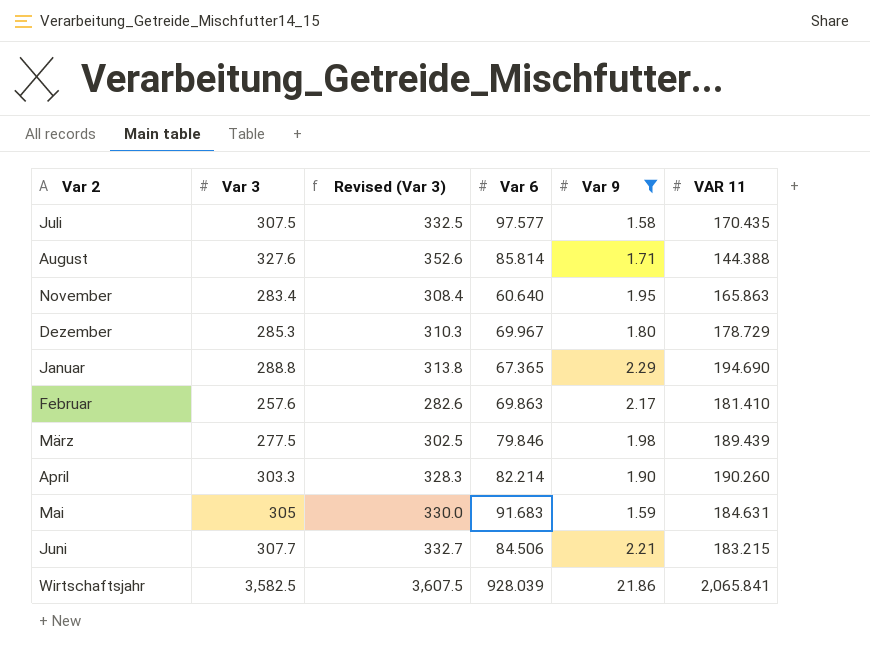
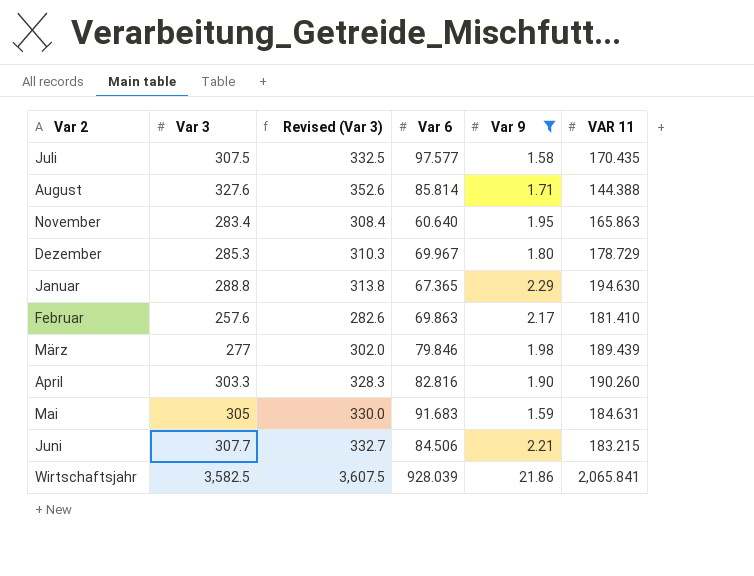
Januar | VAR 11: 194.690 -> 194.630
März | Var 3: 277.5 -> 277
März | Revised (Var 3): 302.5 -> 302.0
April | Var 6: 82.214 -> 82.816

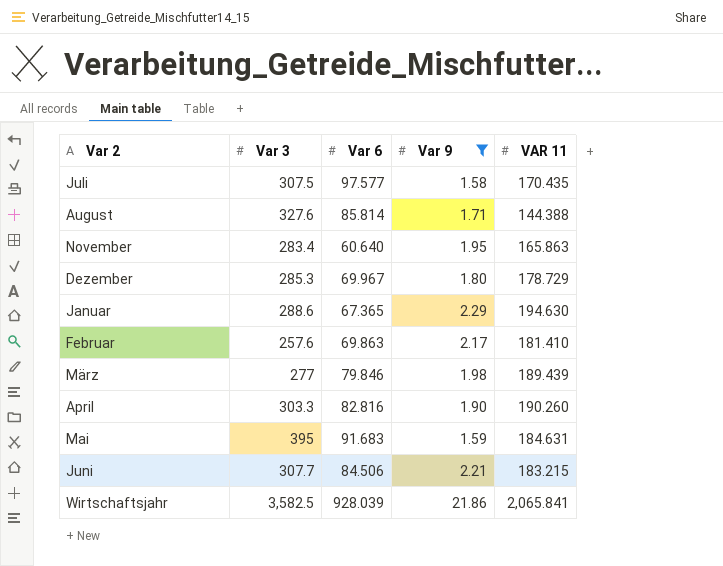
column Revised (Var 3) | formula: [Var 3] + 25 -> none
Januar | Var 3: 288.8 -> 288.6
Mai | Var 3: 305 -> 395

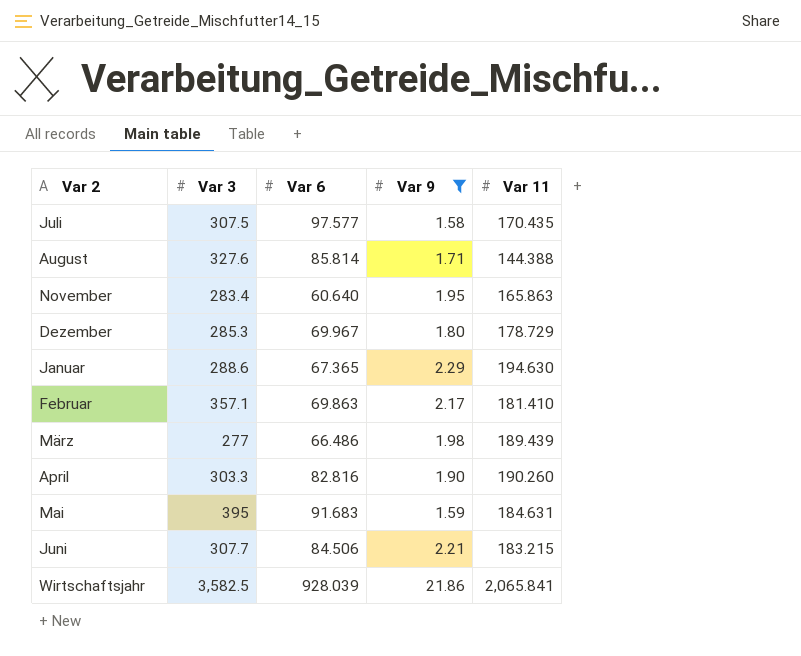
column name: VAR 11 -> Var 11
Februar | Var 3: 257.6 -> 357.1
März | Var 6: 79.846 -> 66.486

